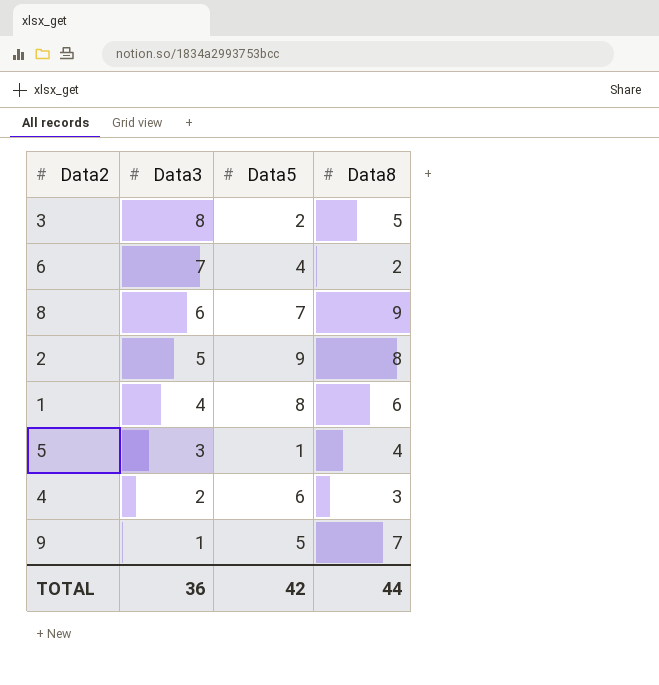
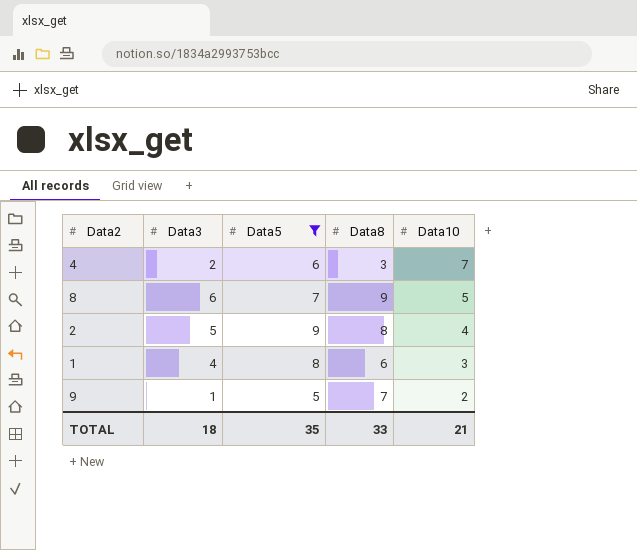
filter: none -> Data5 >= 5
row order: Data3 descending -> Data10 descending
column Data10 | position: none -> 5
TOTAL | Data3: 36 -> 18
TOTAL | Data5: 42 -> 35
TOTAL | Data8: 44 -> 33

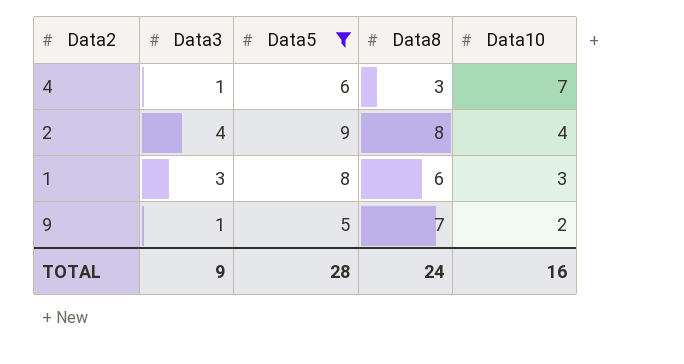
row 8: 6 | 7 | 9 | 5 -> none
4 | Data3: 2 -> 1
2 | Data3: 5 -> 4
1 | Data3: 4 -> 3
TOTAL | Data3: 18 -> 9
TOTAL | Data5: 35 -> 28
TOTAL | Data8: 33 -> 24
TOTAL | Data10: 21 -> 16

